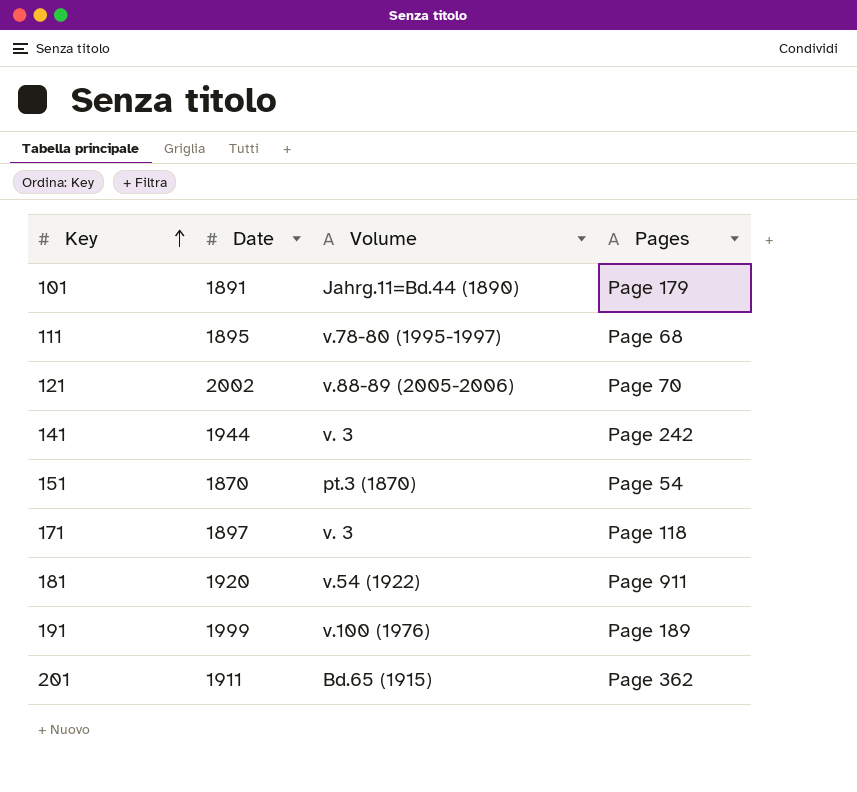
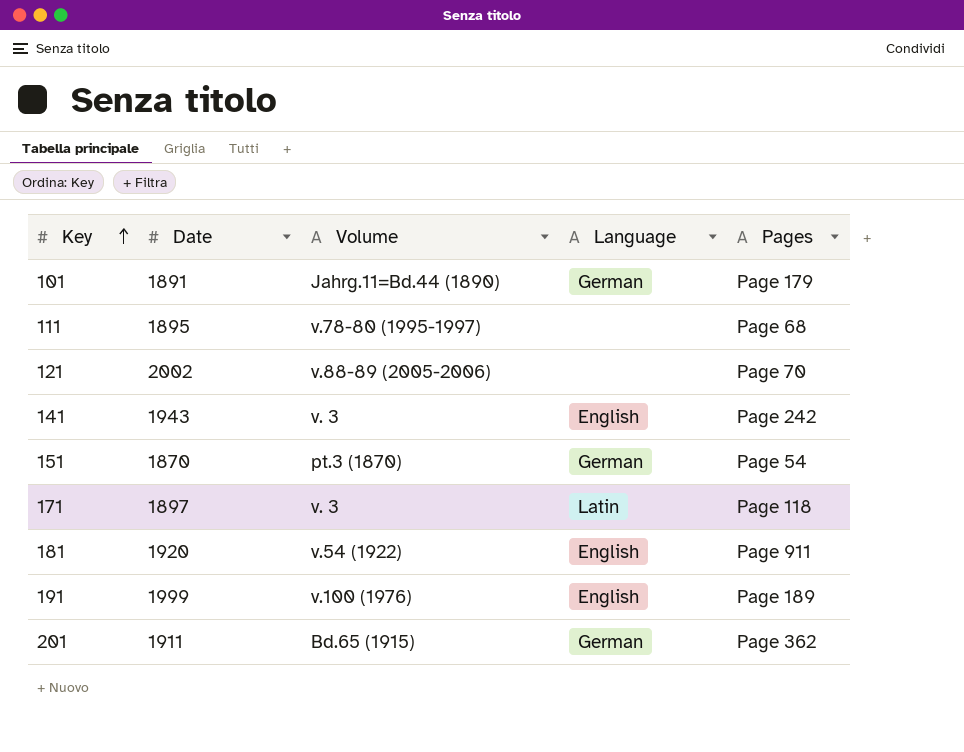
column Language | position: none -> 4
141 | Date: 1944 -> 1943

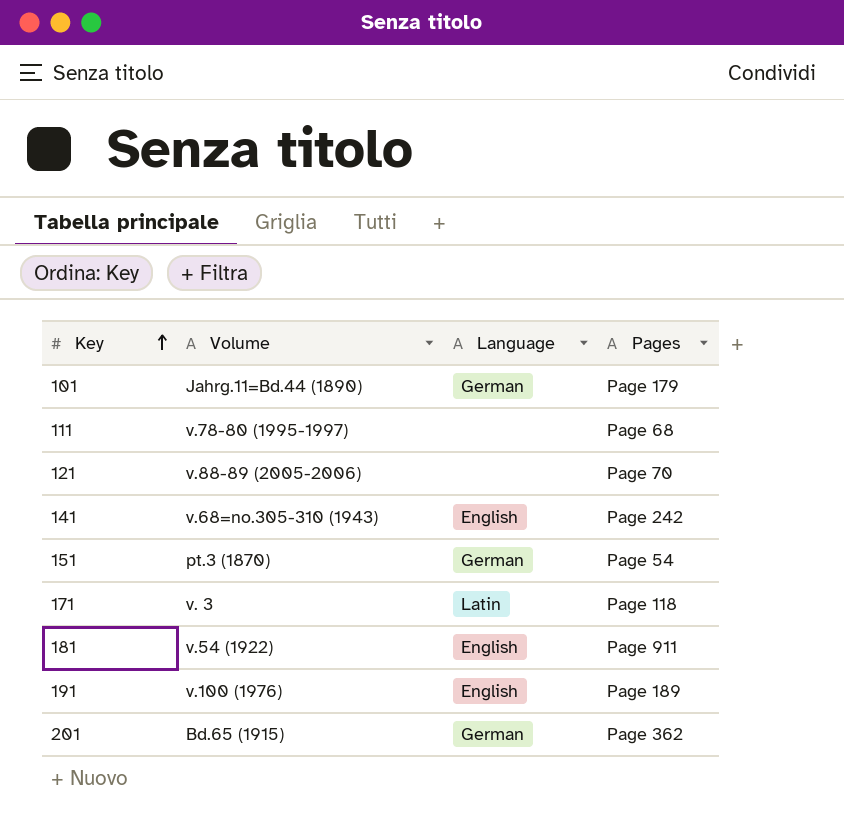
column Date | position: 2 -> none
141 | Volume: v. 3 -> v.68=no.305-310 (1943)

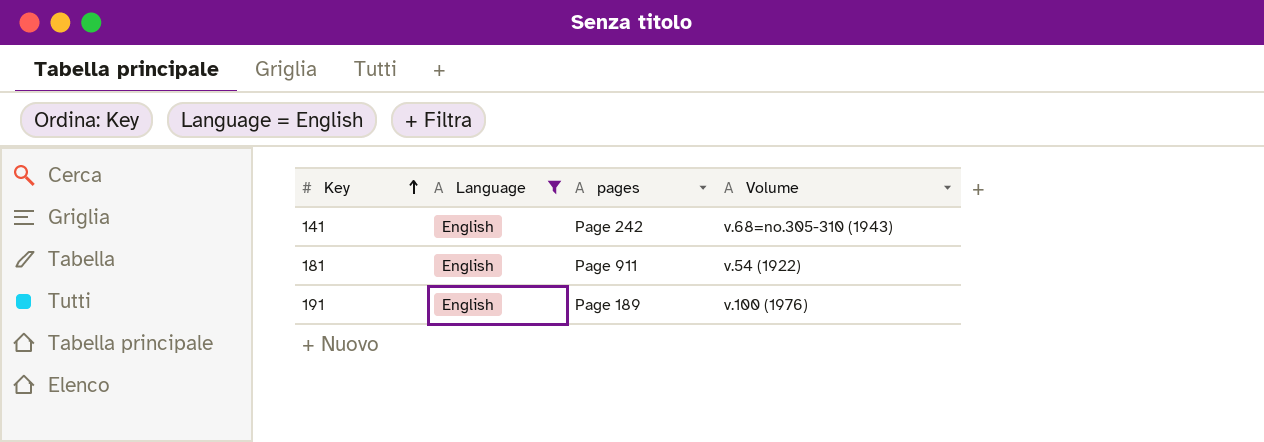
filter: none -> Language = English
column name: Pages -> pages
column Volume | position: 2 -> 4

